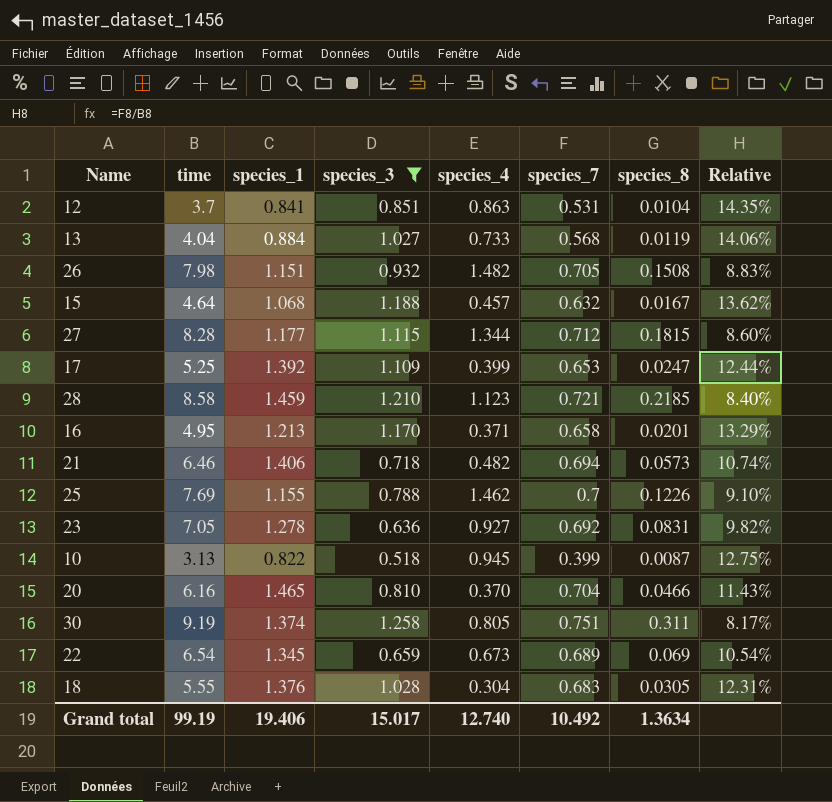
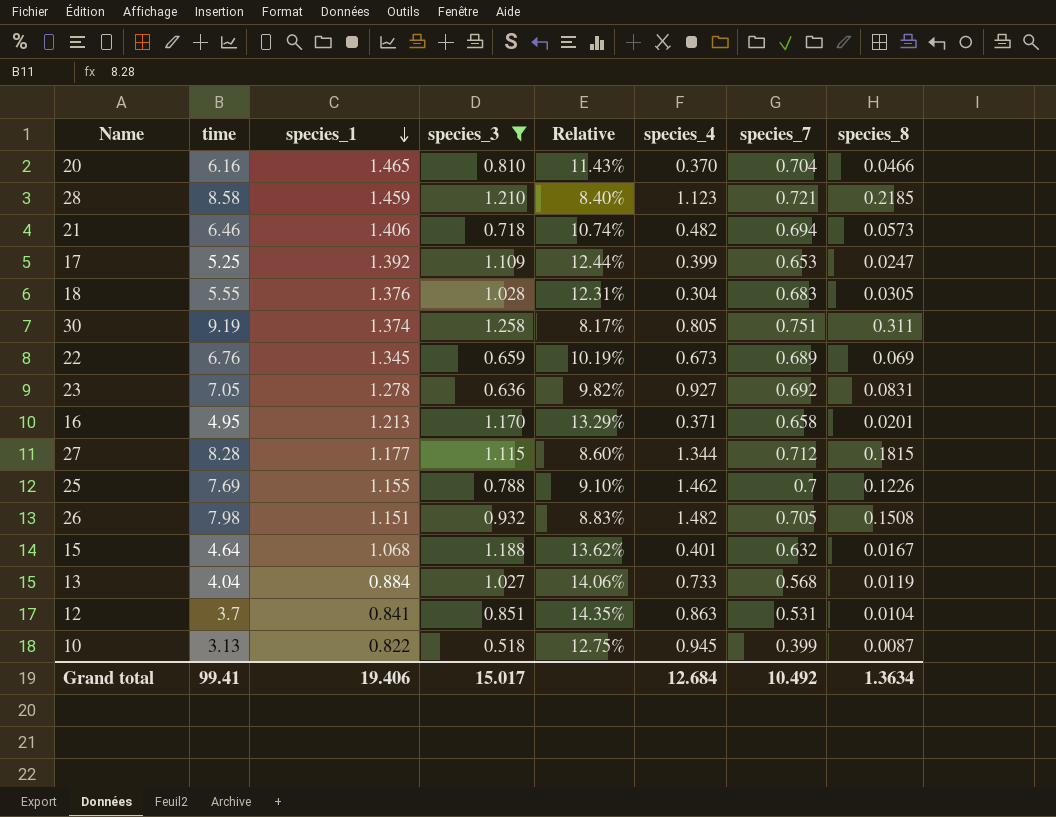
row order: none -> species_1 descending
column Relative | position: 8 -> 5
22 | time: 6.54 -> 6.76
22 | Relative: 10.54% -> 10.19%
15 | species_4: 0.457 -> 0.401
Grand total | time: 99.19 -> 99.41
Grand total | species_4: 12.740 -> 12.684

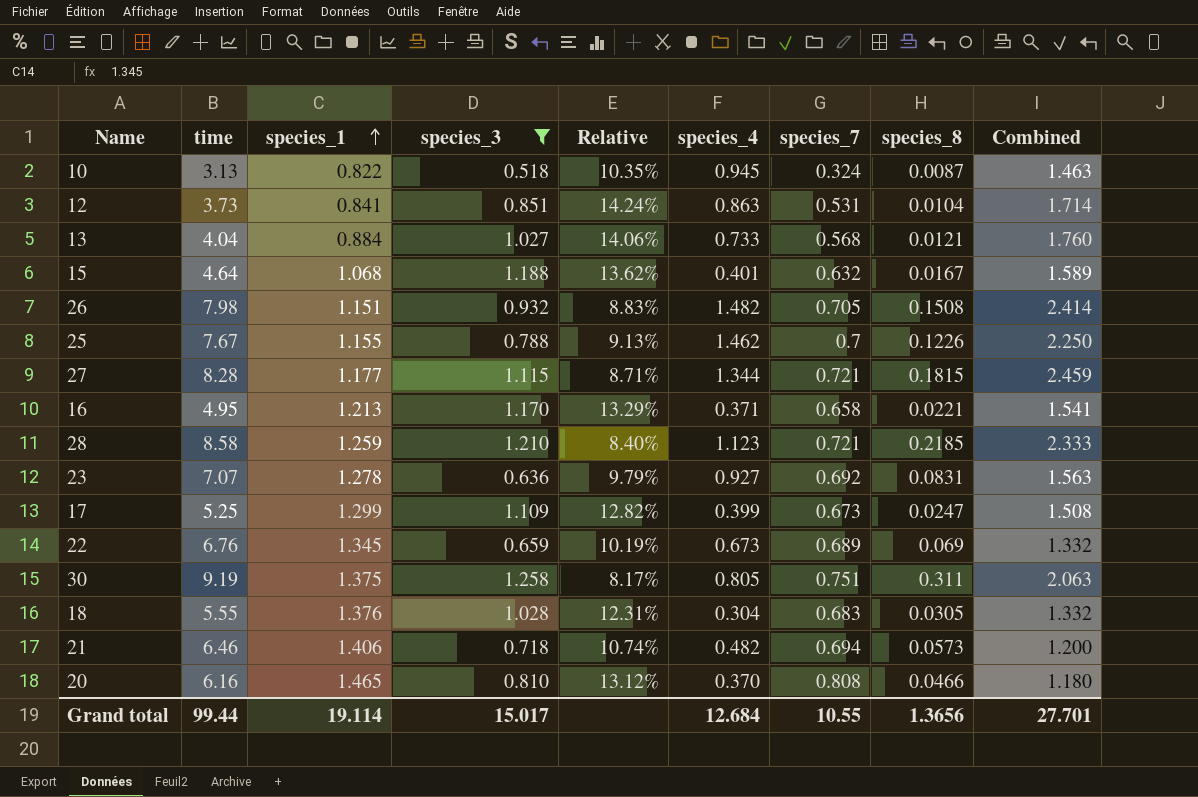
row order: species_1 descending -> species_1 ascending
column Combined | formula: none -> [species_3] + [species_4]
10 | Relative: 12.75% -> 10.35%
10 | species_7: 0.399 -> 0.324
12 | time: 3.7 -> 3.73
12 | Relative: 14.35% -> 14.24%
13 | species_8: 0.0119 -> 0.0121
25 | time: 7.69 -> 7.67
25 | Relative: 9.10% -> 9.13%
27 | Relative: 8.60% -> 8.71%
27 | species_7: 0.712 -> 0.721
16 | species_8: 0.0201 -> 0.0221
28 | species_1: 1.459 -> 1.259
23 | time: 7.05 -> 7.07
23 | Relative: 9.82% -> 9.79%
17 | species_1: 1.392 -> 1.299
17 | Relative: 12.44% -> 12.82%
17 | species_7: 0.653 -> 0.673
30 | species_1: 1.374 -> 1.375
20 | Relative: 11.43% -> 13.12%
20 | species_7: 0.704 -> 0.808
Grand total | time: 99.41 -> 99.44
Grand total | species_1: 19.406 -> 19.114
Grand total | species_7: 10.492 -> 10.55
Grand total | species_8: 1.3634 -> 1.3656

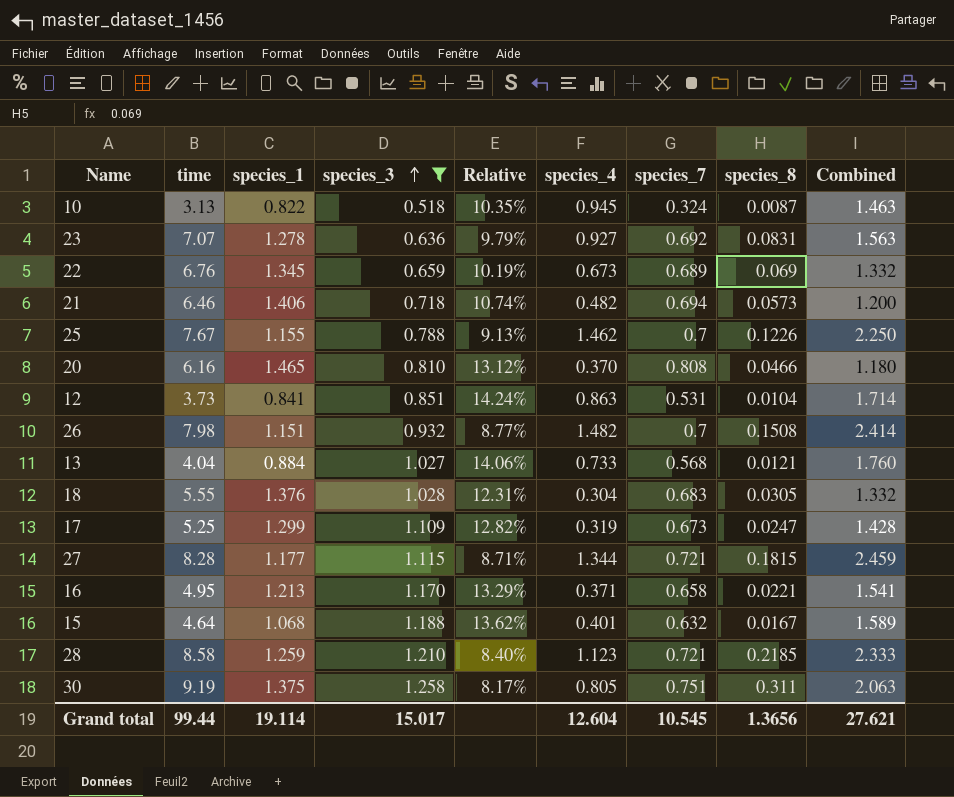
row order: species_1 ascending -> species_3 ascending
26 | Relative: 8.83% -> 8.77%
26 | species_7: 0.705 -> 0.7
17 | species_4: 0.399 -> 0.319
17 | Combined: 1.508 -> 1.428
Grand total | species_4: 12.684 -> 12.604
Grand total | species_7: 10.55 -> 10.545
Grand total | Combined: 27.701 -> 27.621

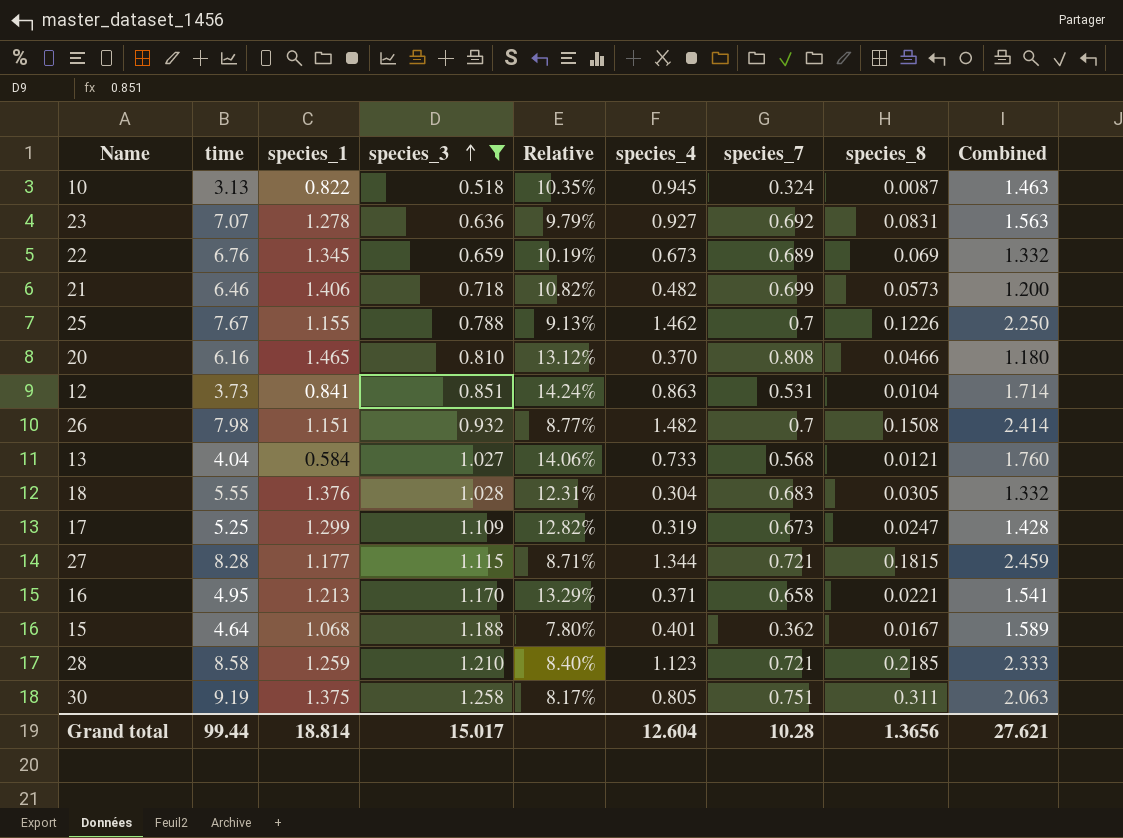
21 | Relative: 10.74% -> 10.82%
21 | species_7: 0.694 -> 0.699
13 | species_1: 0.884 -> 0.584
15 | Relative: 13.62% -> 7.80%
15 | species_7: 0.632 -> 0.362
Grand total | species_1: 19.114 -> 18.814
Grand total | species_7: 10.545 -> 10.28

